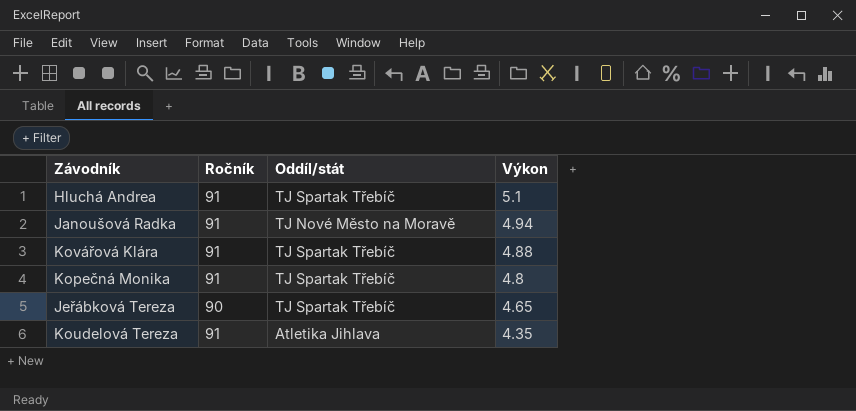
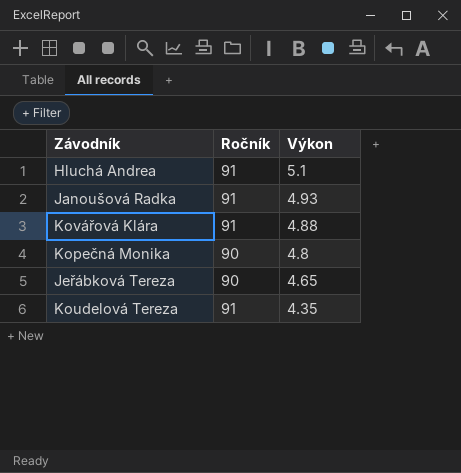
column Oddíl/stát | position: 3 -> none
Janoušová Radka | Výkon: 4.94 -> 4.93
Kopečná Monika | Ročník: 91 -> 90

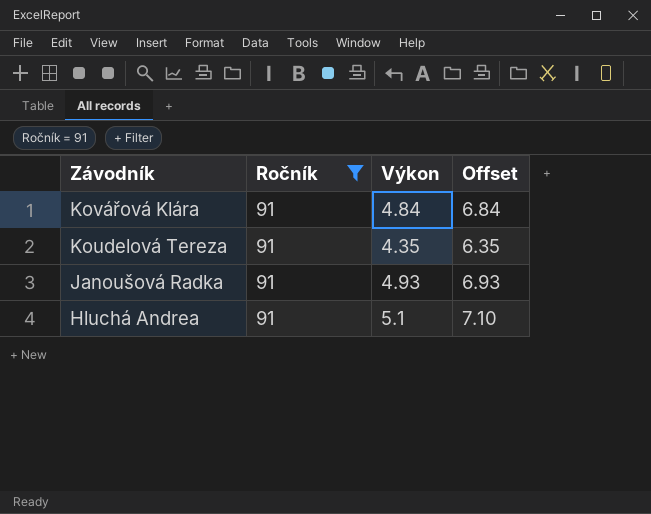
filter: none -> Ročník = 91
row order: Výkon descending -> Závodník descending
column Offset | formula: none -> [Výkon] + 2
Kovářová Klára | Výkon: 4.88 -> 4.84

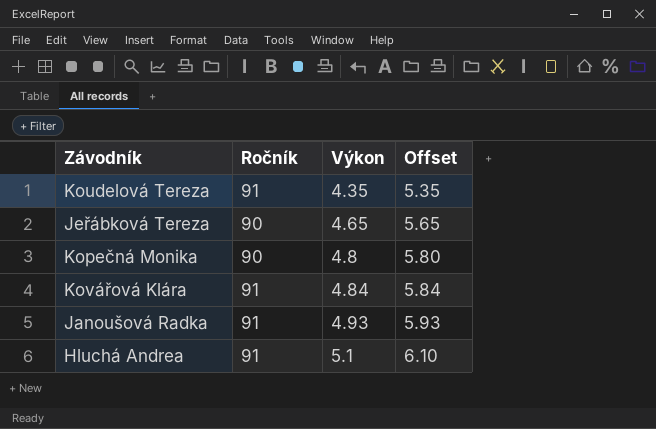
filter: Ročník = 91 -> none
row order: Závodník descending -> Výkon ascending
column Offset | formula: [Výkon] + 2 -> [Výkon] + 1

